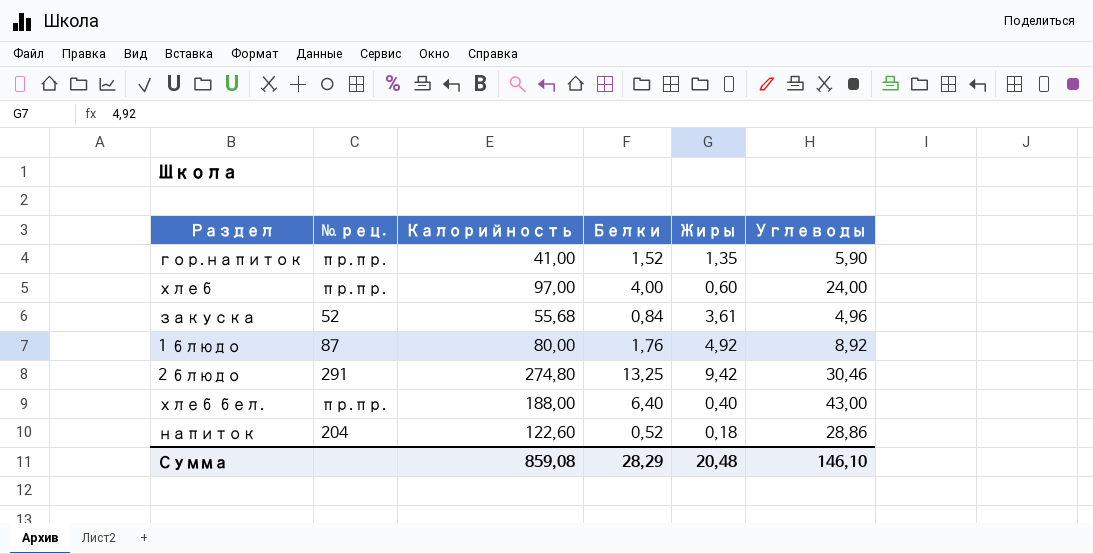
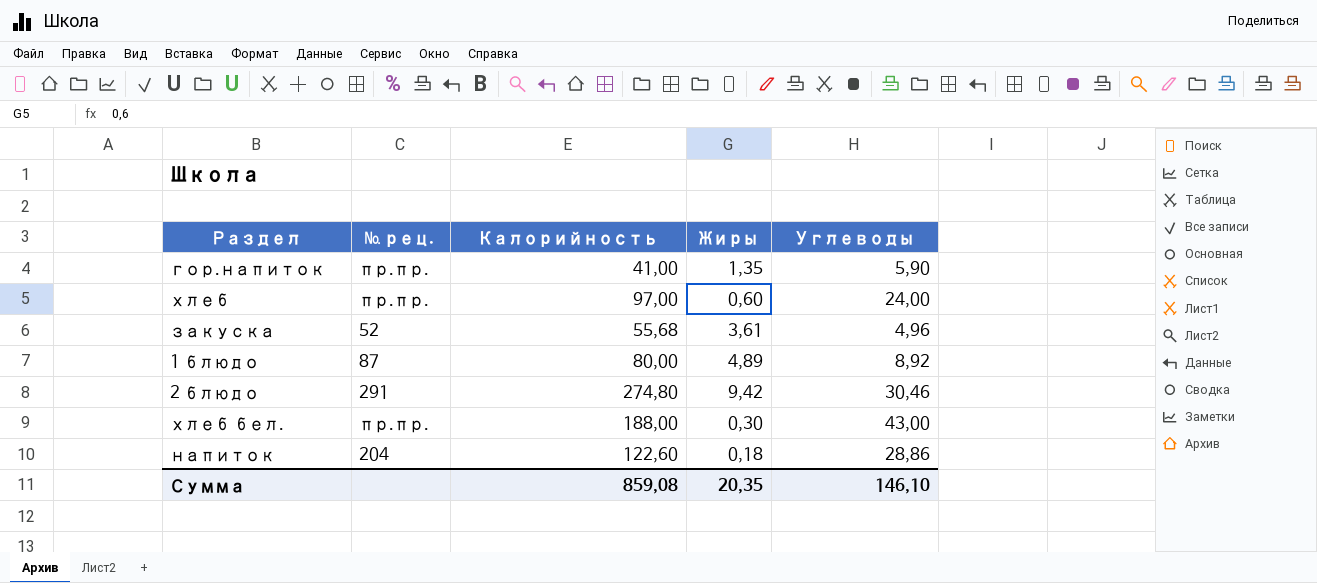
column Белки | position: 4 -> none
1 блюдо | Жиры: 4,92 -> 4,89
хлеб бел. | Жиры: 0,40 -> 0,30
Сумма | Жиры: 20,48 -> 20,35

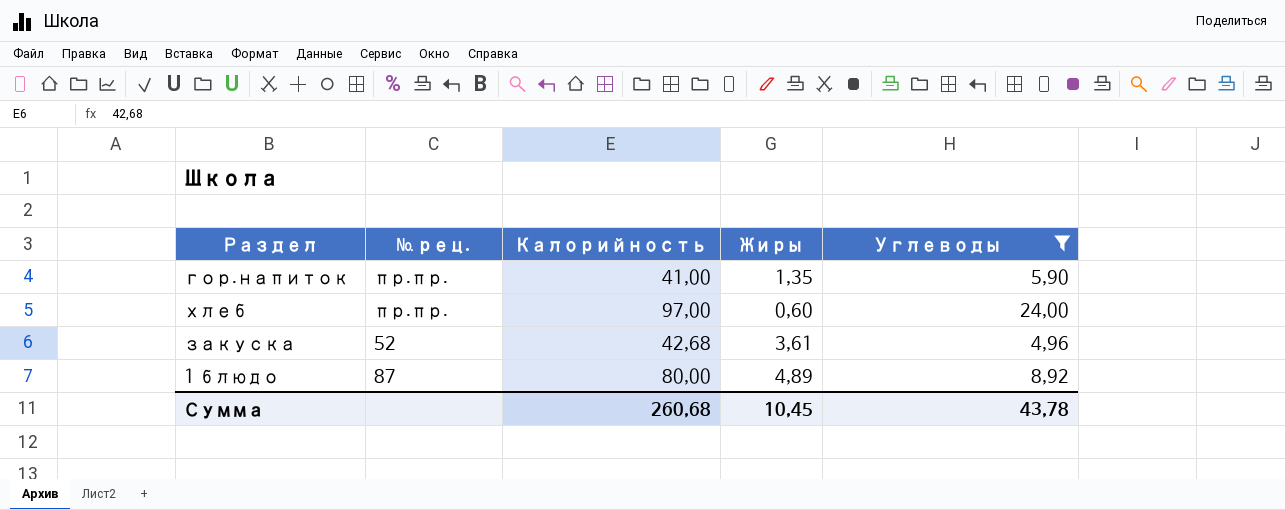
filter: none -> Углеводы <= 24,00
закуска | Калорийность: 55,68 -> 42,68
Сумма | Калорийность: 859,08 -> 260,68
Сумма | Жиры: 20,35 -> 10,45
Сумма | Углеводы: 146,10 -> 43,78

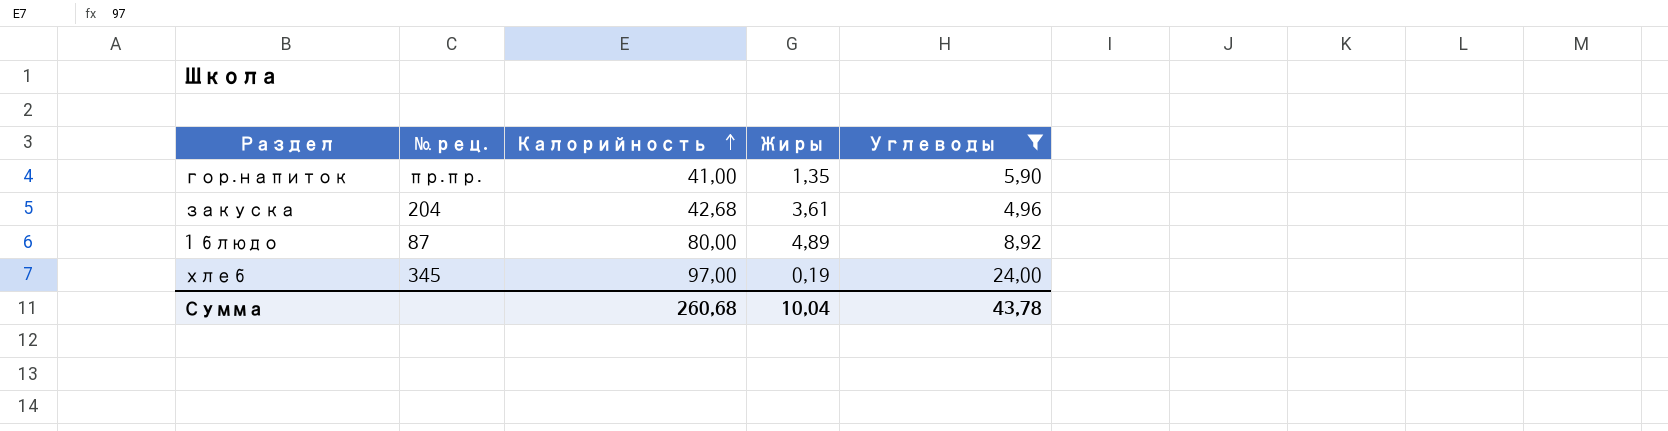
row order: none -> Калорийность ascending
закуска | № рец.: 52 -> 204
хлеб | № рец.: пр.пр. -> 345
хлеб | Жиры: 0,60 -> 0,19
Сумма | Жиры: 10,45 -> 10,04

